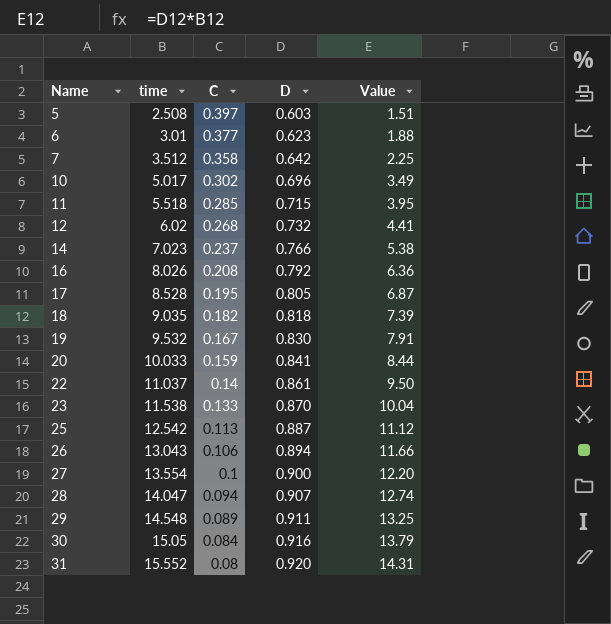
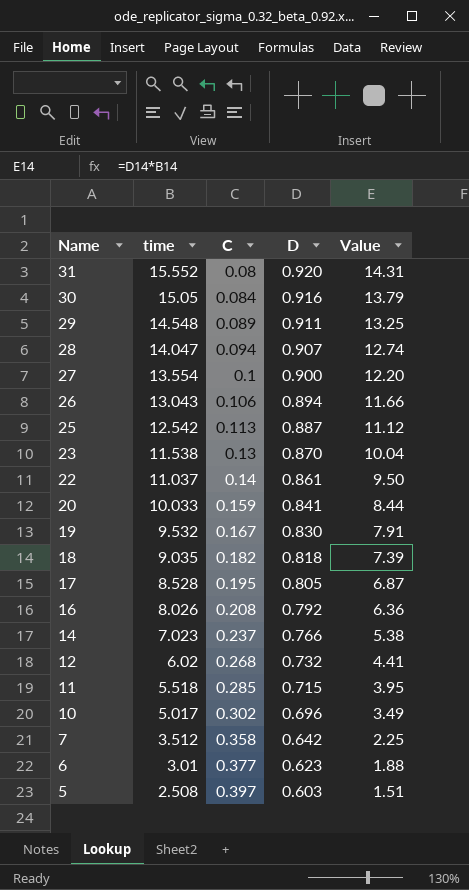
row order: Name ascending -> Name descending
23 | C: 0.133 -> 0.13

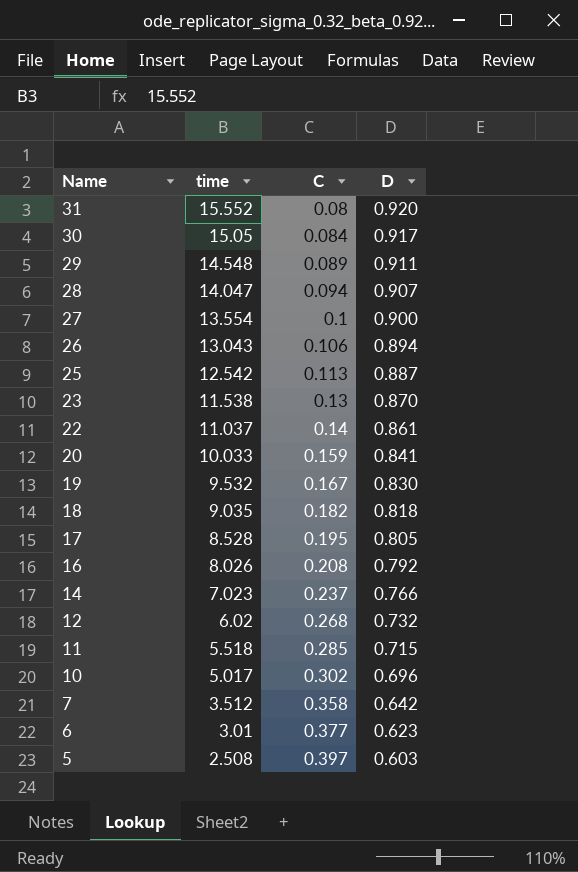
column Value | formula: [time] * [D] -> none
30 | D: 0.916 -> 0.917

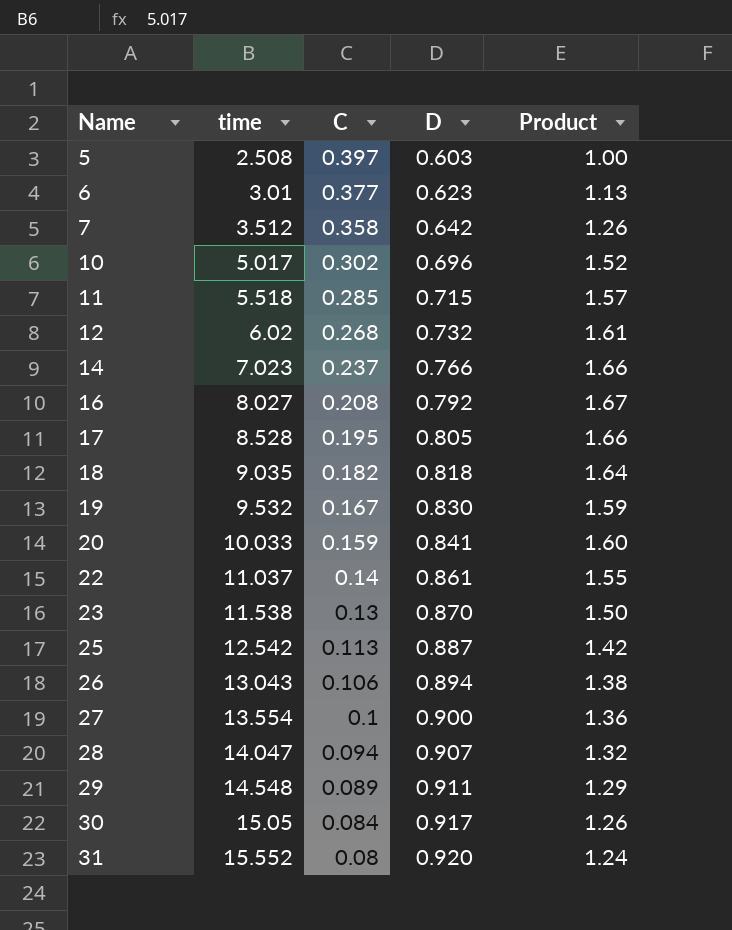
row order: Name descending -> Name ascending
column Product | formula: none -> [time] * [C]
16 | time: 8.026 -> 8.027

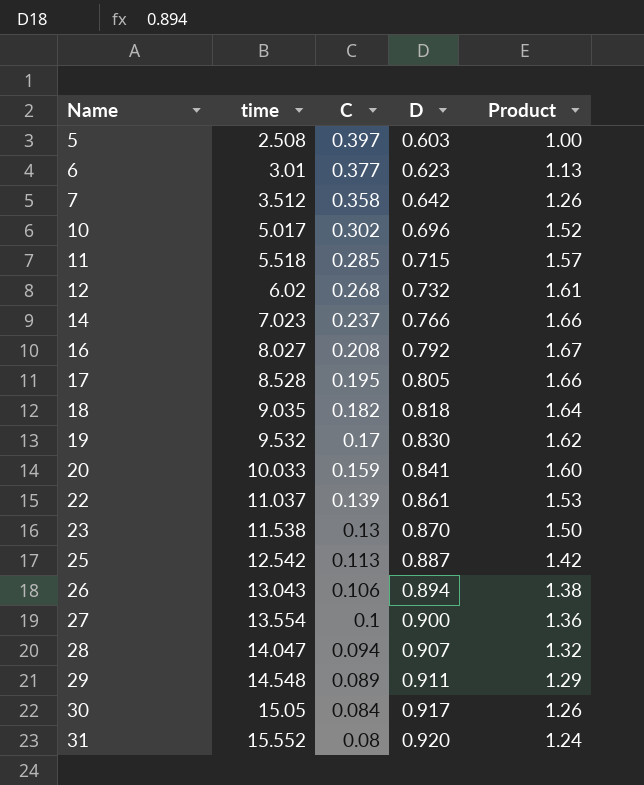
19 | C: 0.167 -> 0.17
19 | Product: 1.59 -> 1.62
22 | C: 0.14 -> 0.139
22 | Product: 1.55 -> 1.53

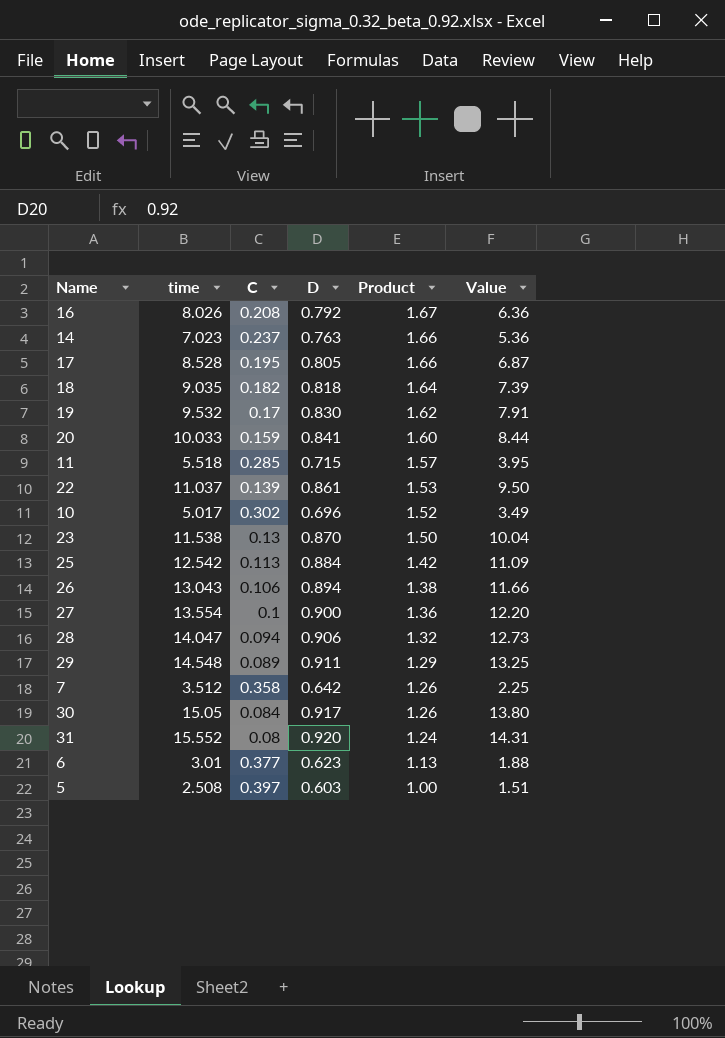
row order: Name ascending -> Product descending
column Value | formula: none -> [time] * [D]
row 12: 6.02 | 0.268 | 0.732 | 1.61 -> none
16 | time: 8.027 -> 8.026
14 | D: 0.766 -> 0.763
25 | D: 0.887 -> 0.884
28 | D: 0.907 -> 0.906

